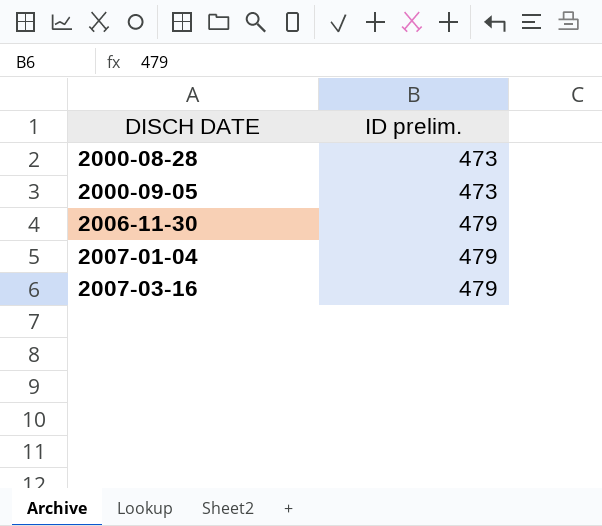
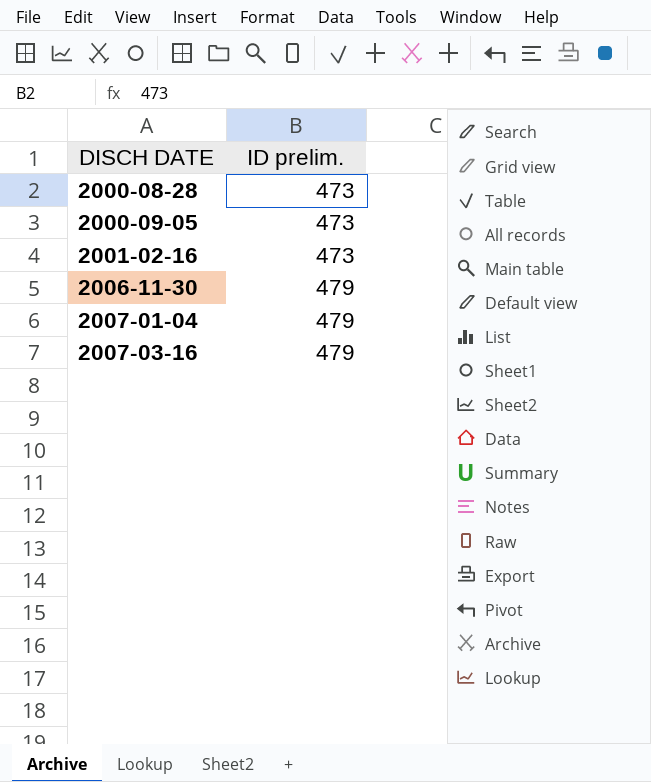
row 2001-02-16: none -> 473

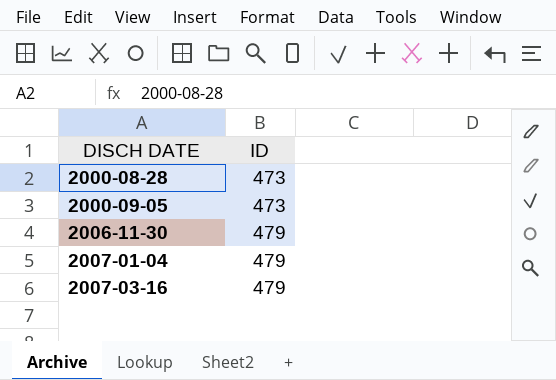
column name: ID prelim. -> ID
row 2001-02-16: 473 -> none

